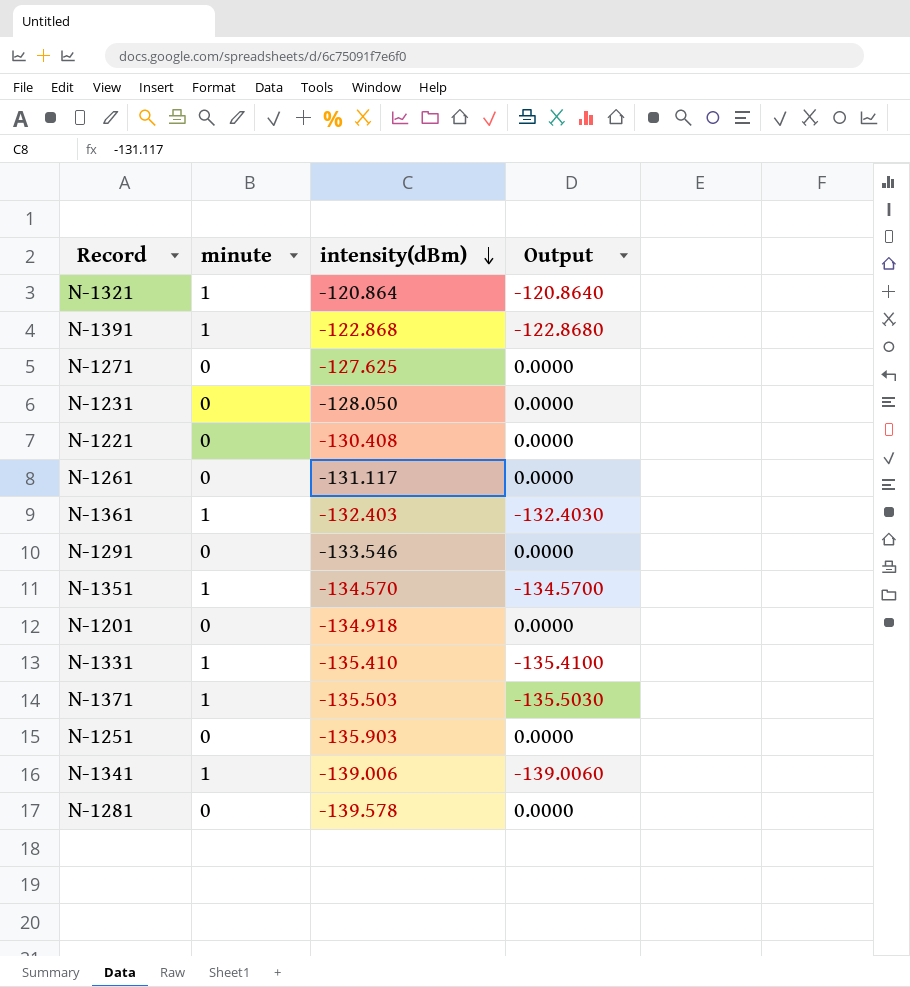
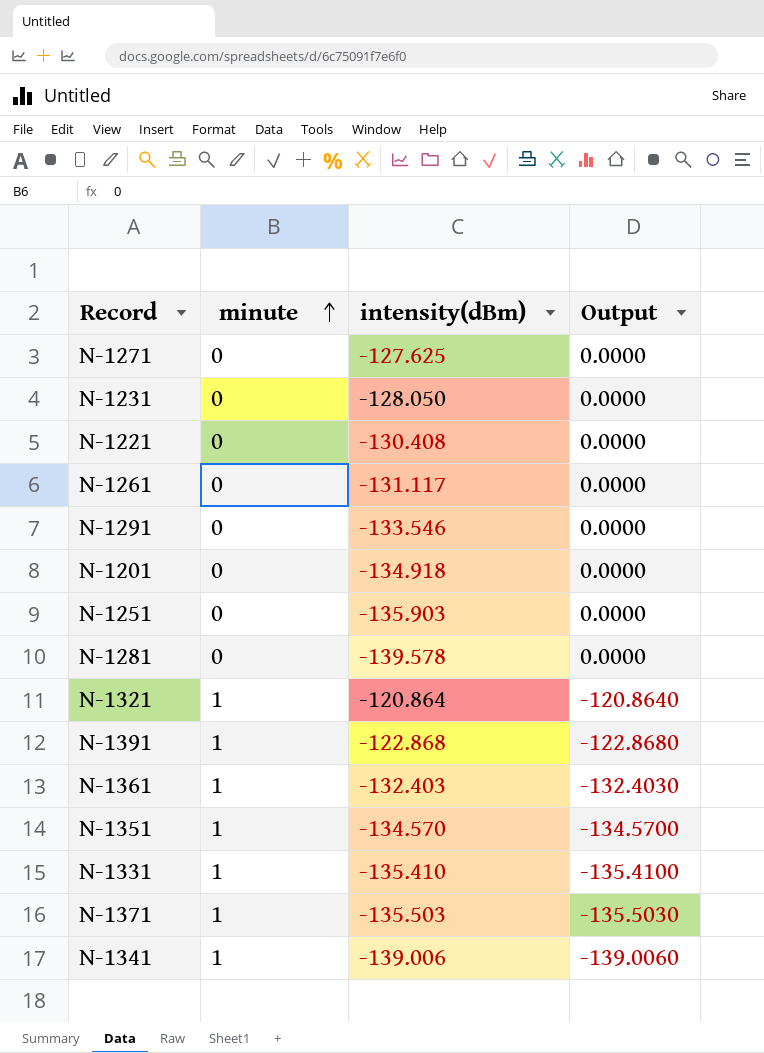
row order: intensity(dBm) descending -> minute ascending

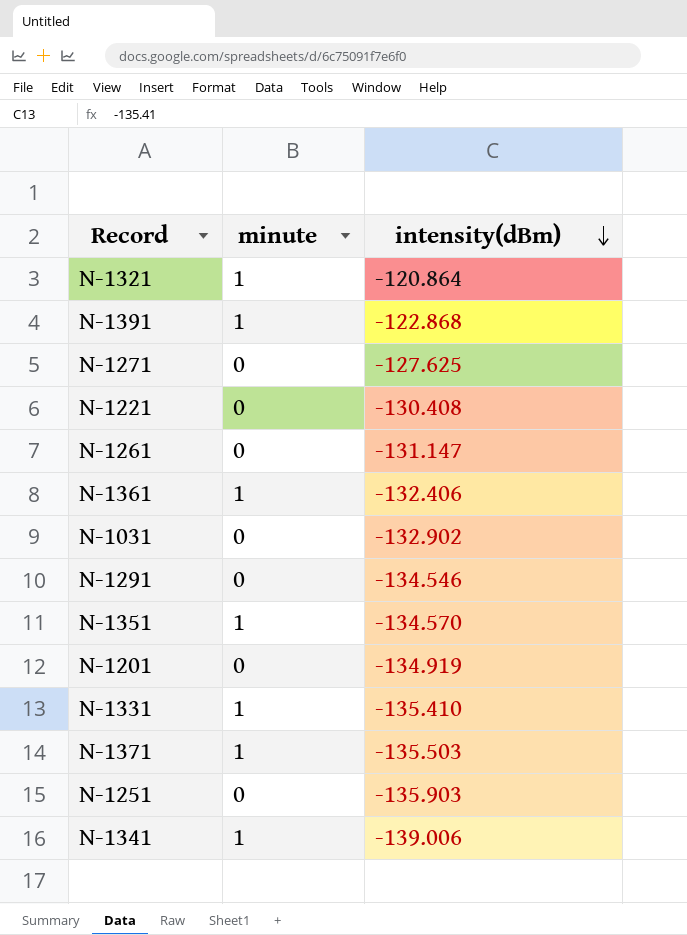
row order: minute ascending -> intensity(dBm) descending
column Output | formula: [minute] * [intensity(dBm)] -> none
row N-1231: 0 | -128.050 | 0.0000 -> none
row N-1281: 0 | -139.578 | 0.0000 -> none
N-1261 | intensity(dBm): -131.117 -> -131.147
N-1361 | intensity(dBm): -132.403 -> -132.406
row N-1031: none -> 0 | -132.902
N-1291 | intensity(dBm): -133.546 -> -134.546
N-1201 | intensity(dBm): -134.918 -> -134.919

